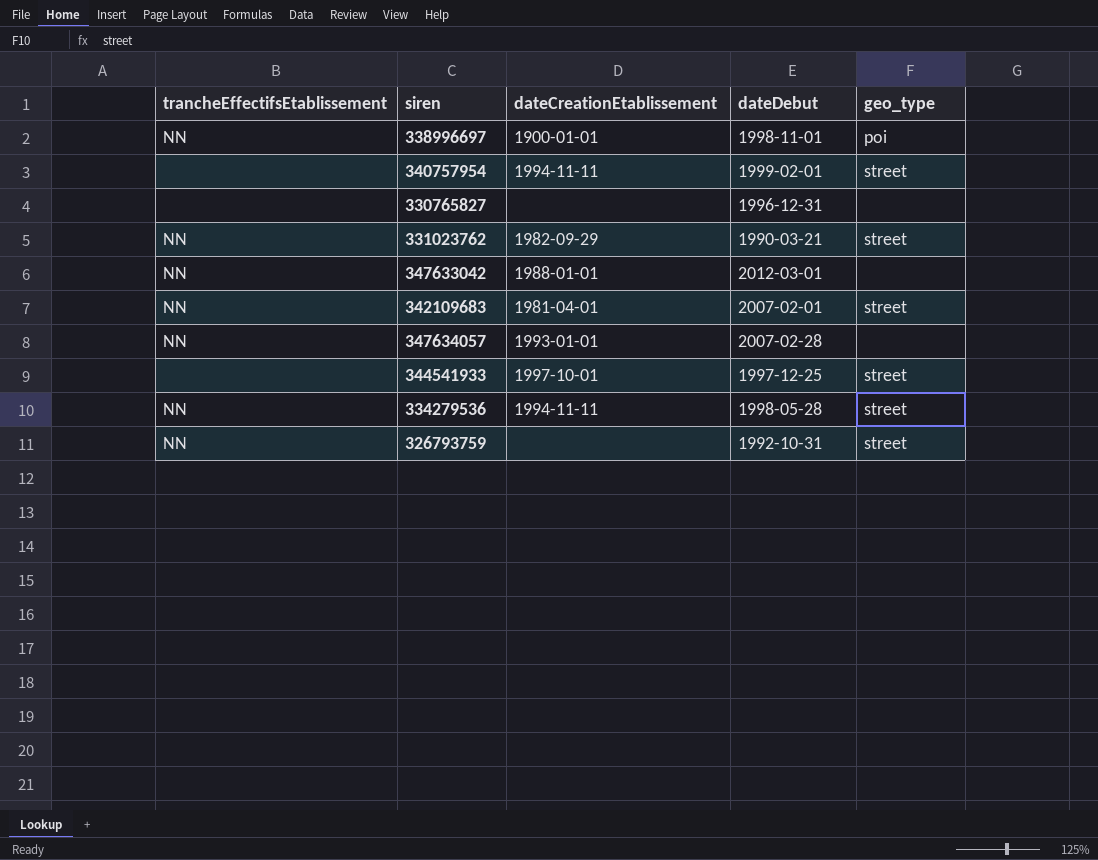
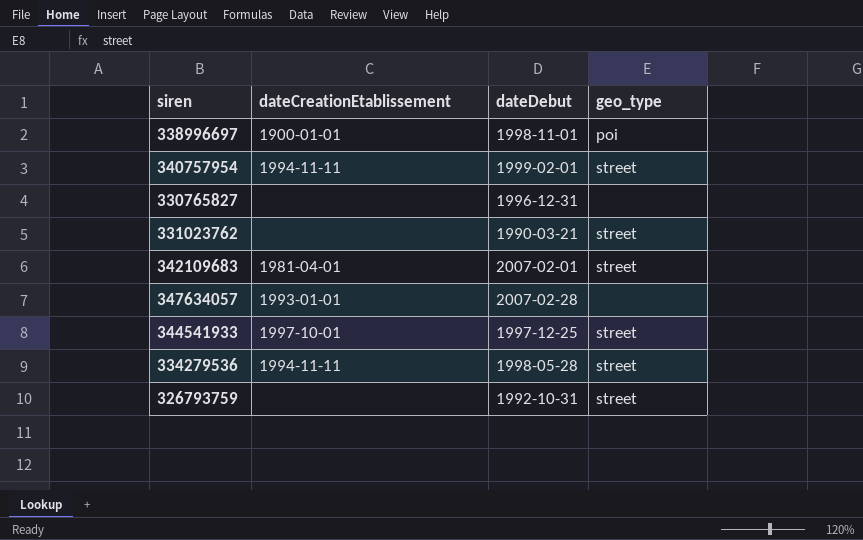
column trancheEffectifsEtablissement | position: 1 -> none
row 347633042: NN | 1988-01-01 | 2012-03-01 | none -> none
331023762 | dateCreationEtablissement: 1982-09-29 -> none

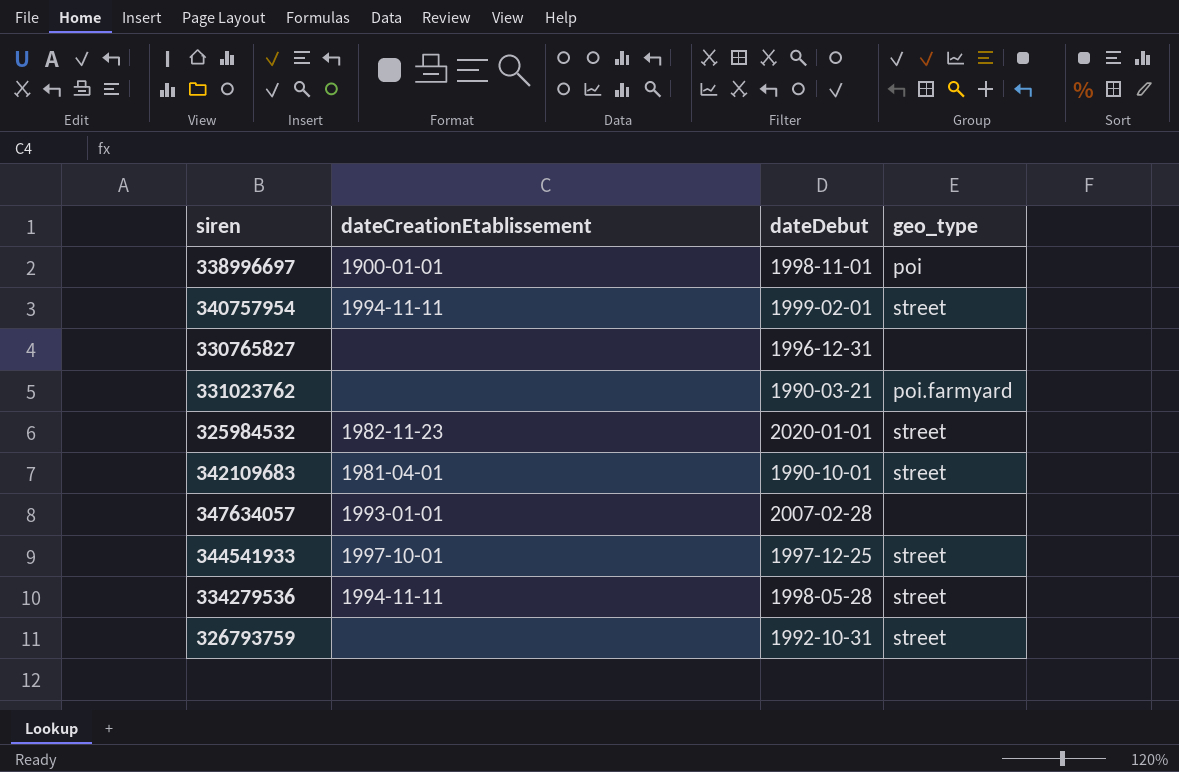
331023762 | geo_type: street -> poi.farmyard
row 325984532: none -> 1982-11-23 | 2020-01-01 | street
342109683 | dateDebut: 2007-02-01 -> 1990-10-01

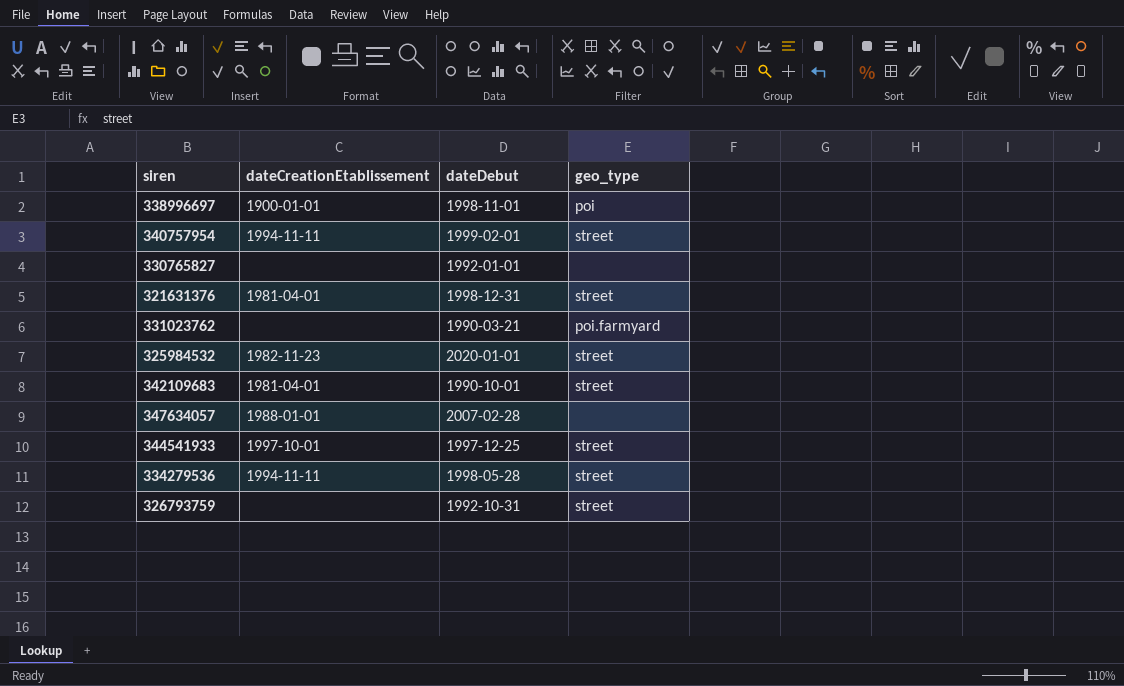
330765827 | dateDebut: 1996-12-31 -> 1992-01-01
row 321631376: none -> 1981-04-01 | 1998-12-31 | street
347634057 | dateCreationEtablissement: 1993-01-01 -> 1988-01-01

